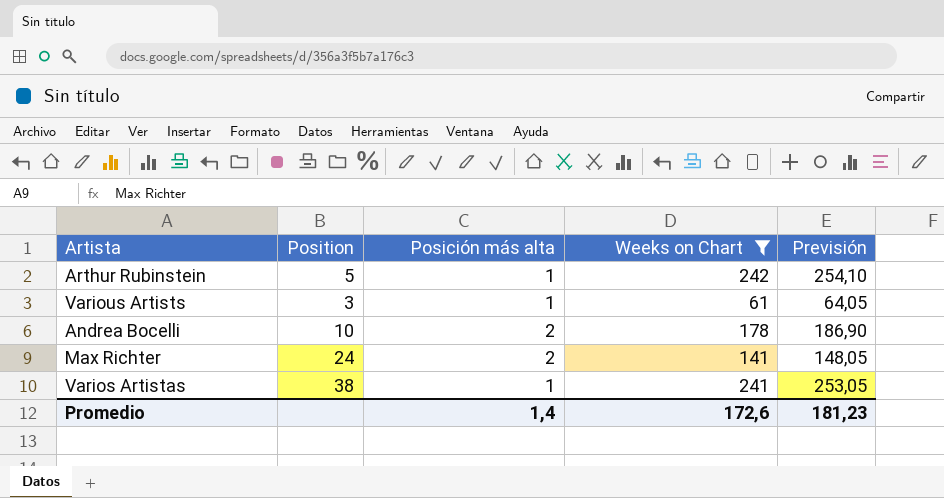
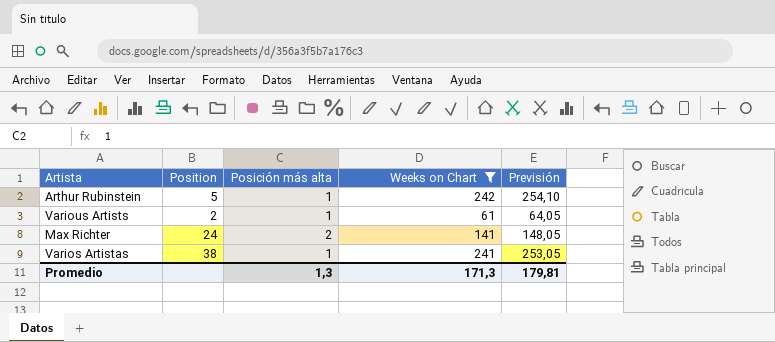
row Andrea Bocelli: 10 | 2 | 178 | 186,90 -> none
Various Artists | Position: 3 -> 2
Promedio | Posición más alta: 1,4 -> 1,3
Promedio | Weeks on Chart: 172,6 -> 171,3
Promedio | Previsión: 181,23 -> 179,81

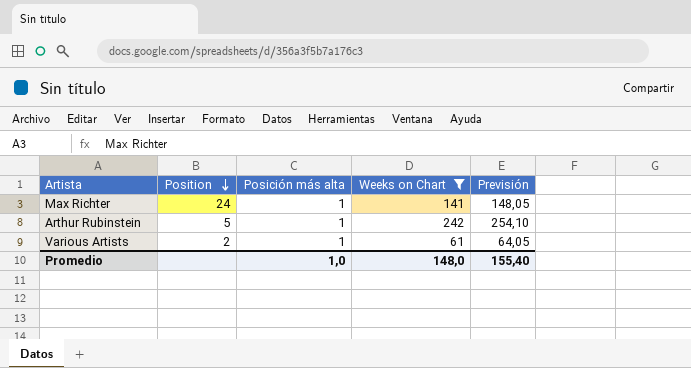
row order: none -> Position descending
row Varios Artistas: 38 | 1 | 241 | 253,05 -> none
Max Richter | Posición más alta: 2 -> 1
Promedio | Posición más alta: 1,3 -> 1,0
Promedio | Weeks on Chart: 171,3 -> 148,0
Promedio | Previsión: 179,81 -> 155,40

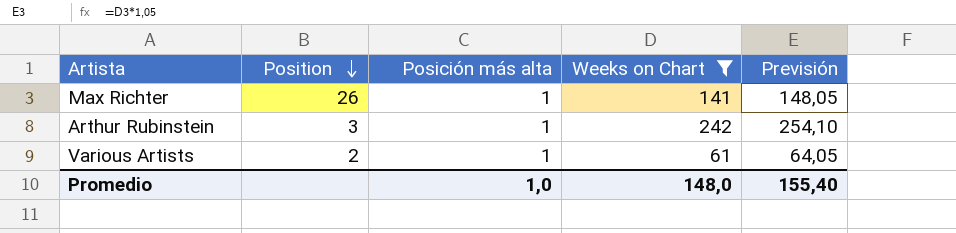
Max Richter | Position: 24 -> 26
Arthur Rubinstein | Position: 5 -> 3

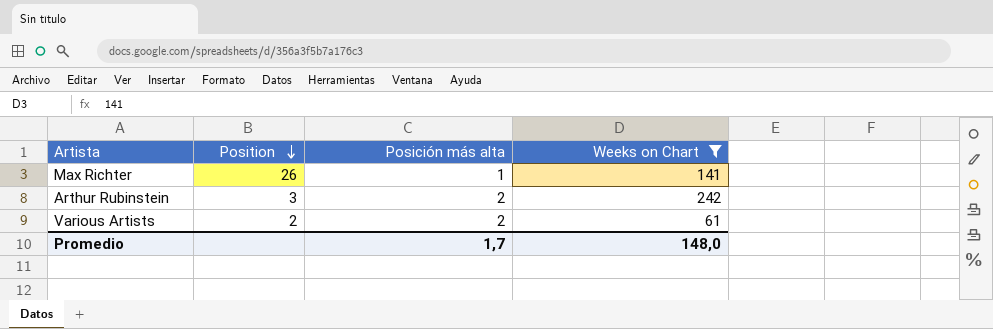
column Previsión | formula: [Weeks on Chart] * 1,05 -> none
Arthur Rubinstein | Posición más alta: 1 -> 2
Various Artists | Posición más alta: 1 -> 2
Promedio | Posición más alta: 1,0 -> 1,7

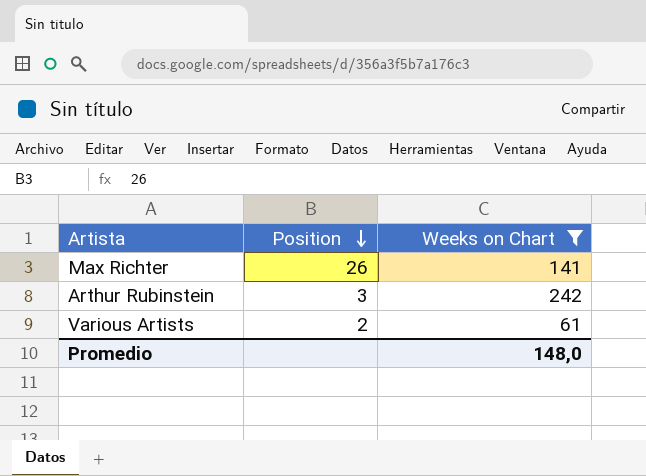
column Posición más alta | position: 3 -> none

